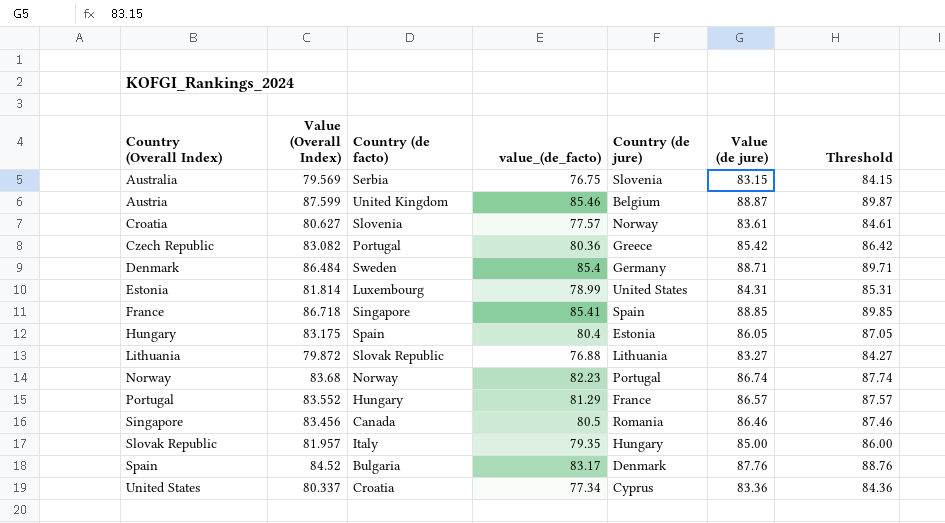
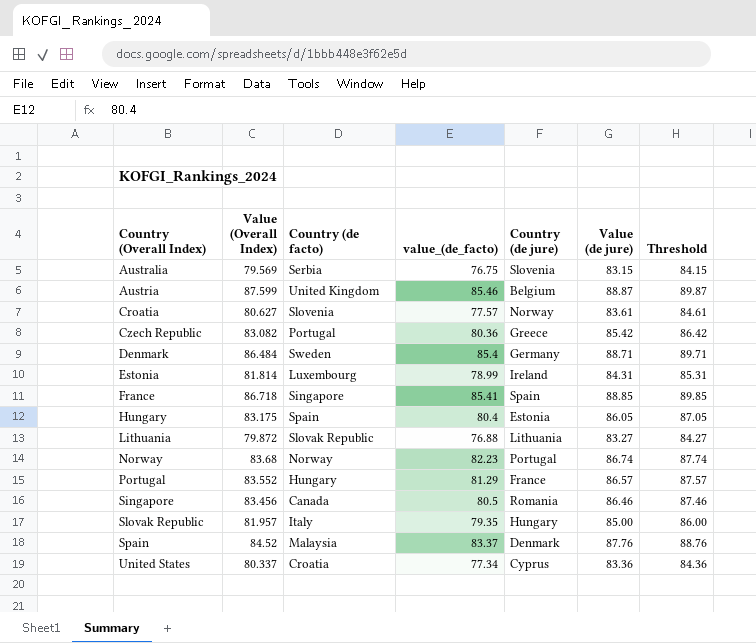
Estonia | Country (de jure): United States -> Ireland
Spain | Country (de facto): Bulgaria -> Malaysia
Spain | value_(de_facto): 83.17 -> 83.37

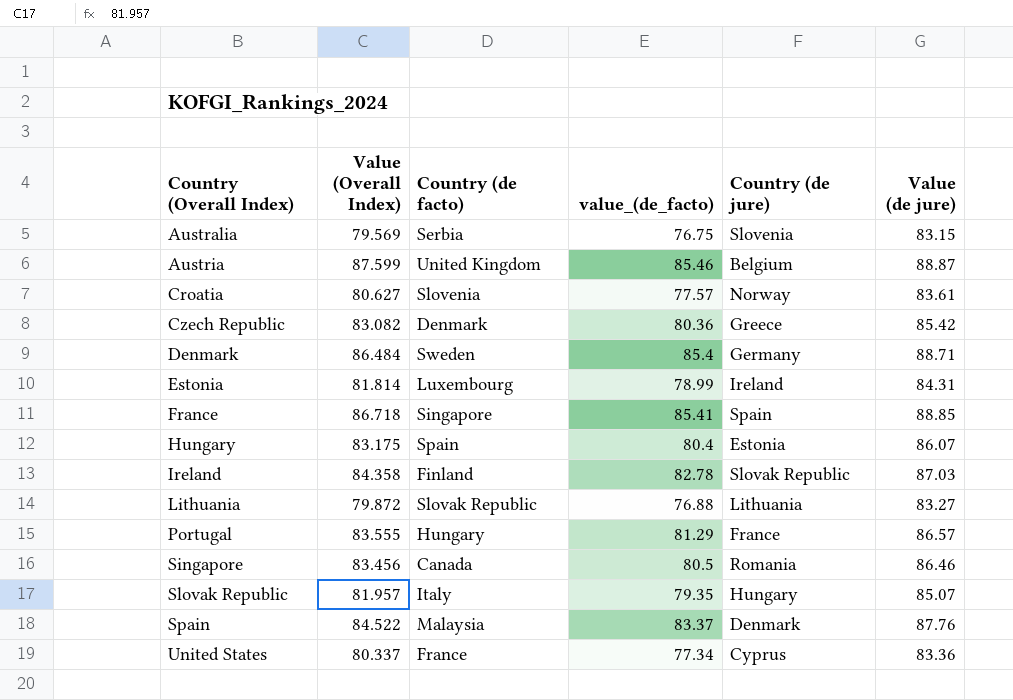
column Threshold | formula: [Value (de jure)] + 1 -> none
row Norway: 83.68 | Norway | 82.23 | Portugal | 86.74 | 87.74 -> none
Czech Republic | Country (de facto): Portugal -> Denmark
Hungary | Value (de jure): 86.05 -> 86.07
row Ireland: none -> 84.358 | Finland | 82.78 | Slovak Republic | 87.03
Portugal | Value (Overall Index): 83.552 -> 83.555
Slovak Republic | Value (de jure): 85.00 -> 85.07
Spain | Value (Overall Index): 84.52 -> 84.522
United States | Country (de facto): Croatia -> France

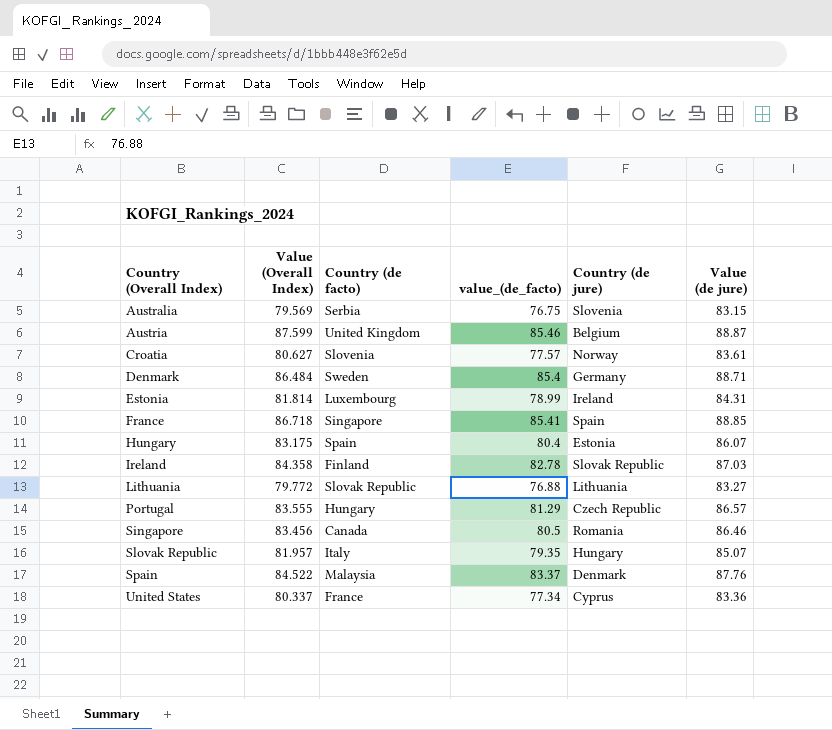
row Czech Republic: 83.082 | Denmark | 80.36 | Greece | 85.42 -> none
Lithuania | Value (Overall Index): 79.872 -> 79.772
Portugal | Country (de jure): France -> Czech Republic

